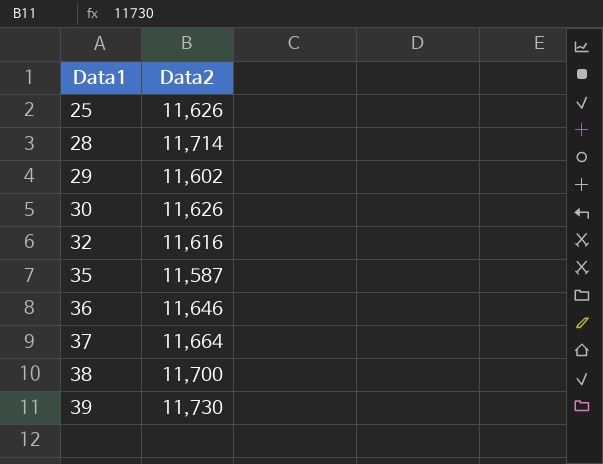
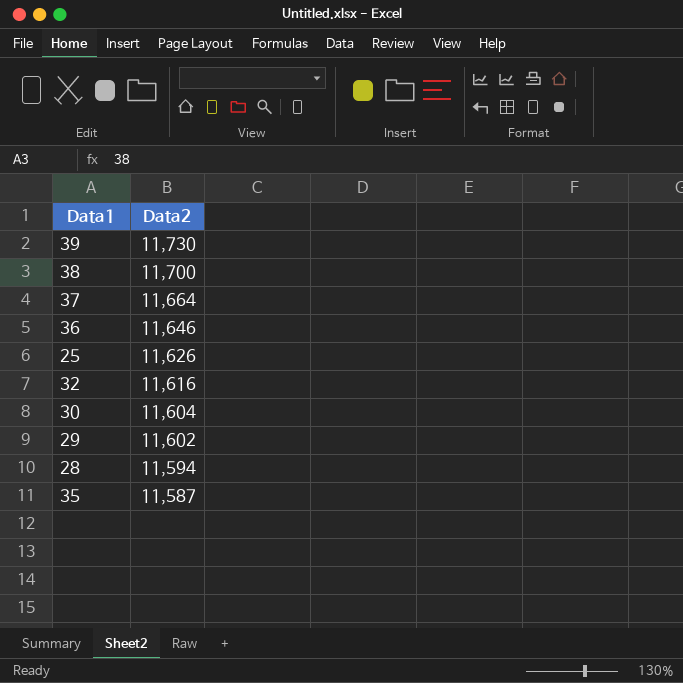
row order: Data1 ascending -> Data2 descending
30 | Data2: 11,626 -> 11,604
28 | Data2: 11,714 -> 11,594

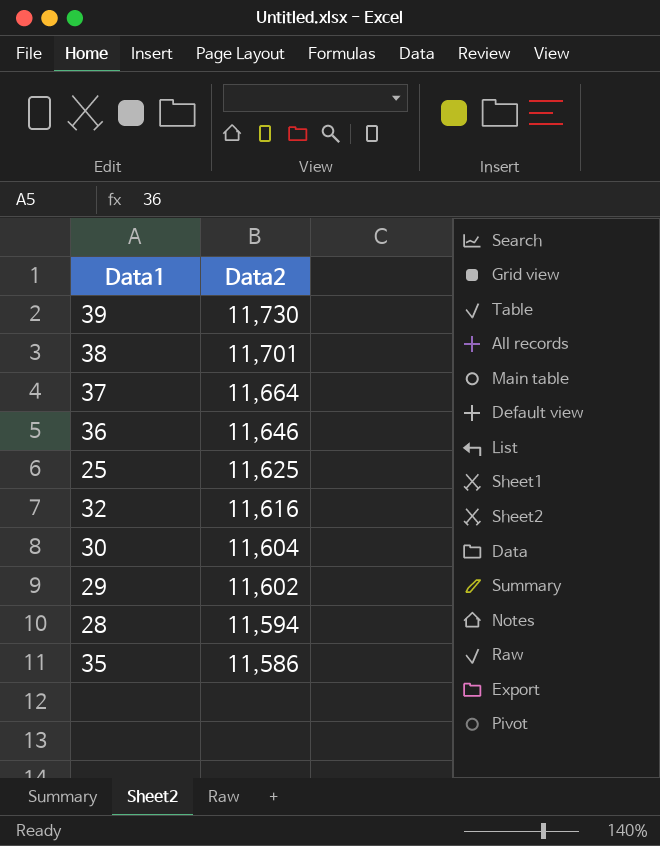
38 | Data2: 11,700 -> 11,701
25 | Data2: 11,626 -> 11,625
35 | Data2: 11,587 -> 11,586

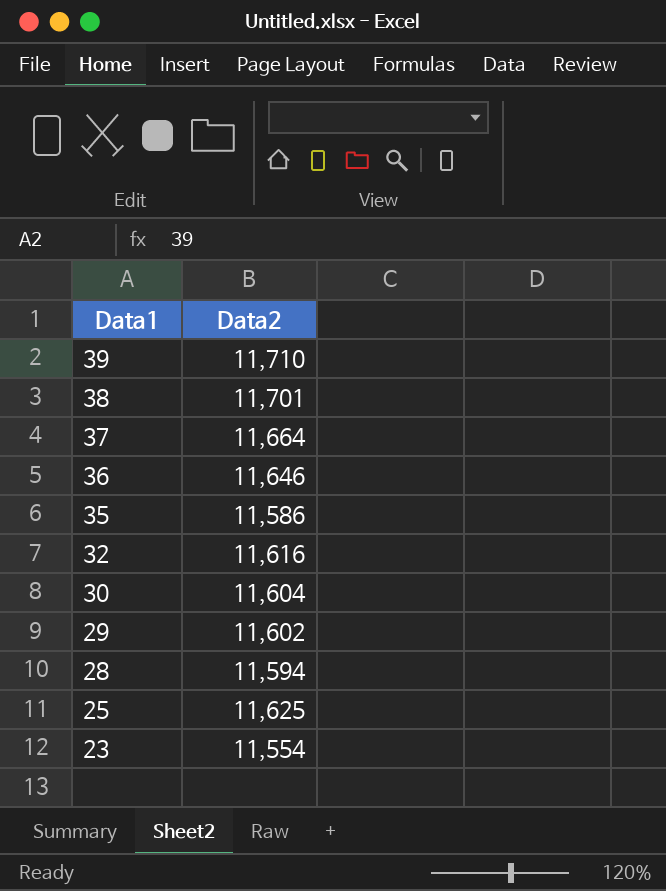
row order: Data2 descending -> Data1 descending
39 | Data2: 11,730 -> 11,710
row 23: none -> 11,554

